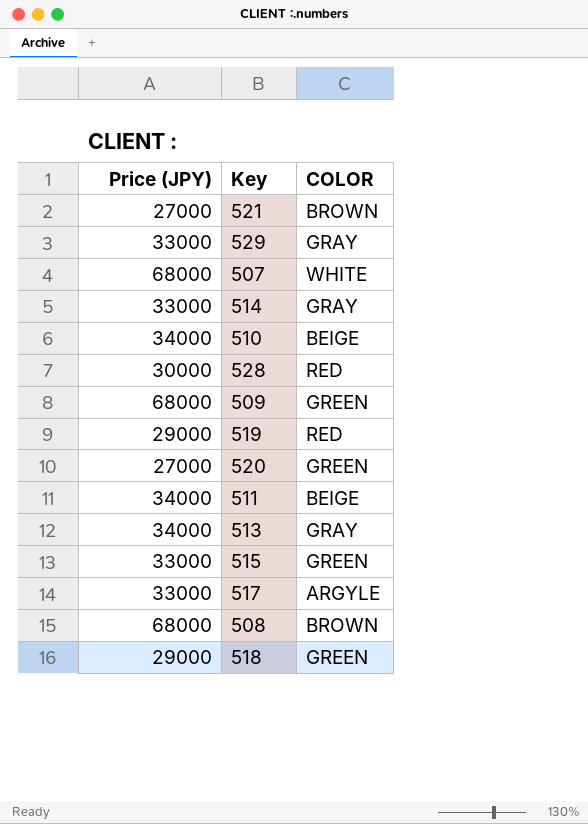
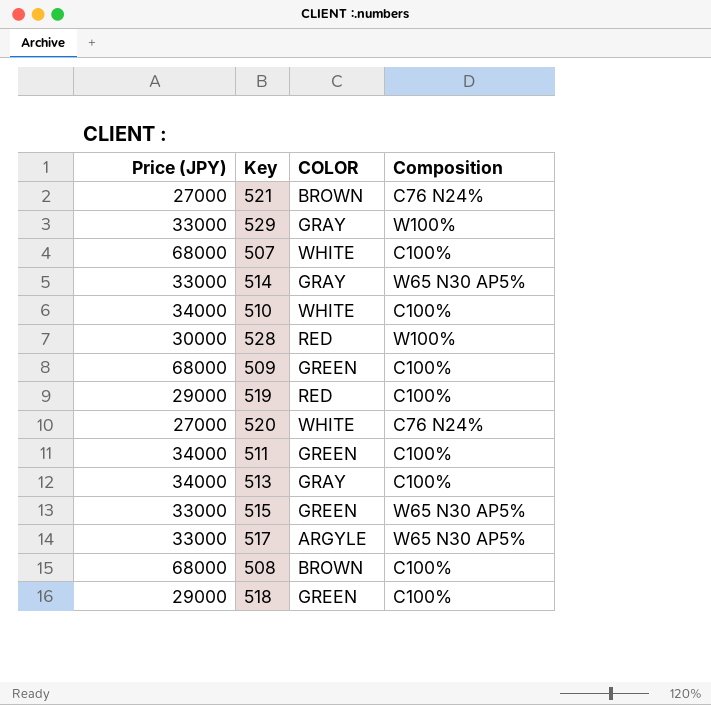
column Composition | position: none -> 4
510 | COLOR: BEIGE -> WHITE
520 | COLOR: GREEN -> WHITE
511 | COLOR: BEIGE -> GREEN

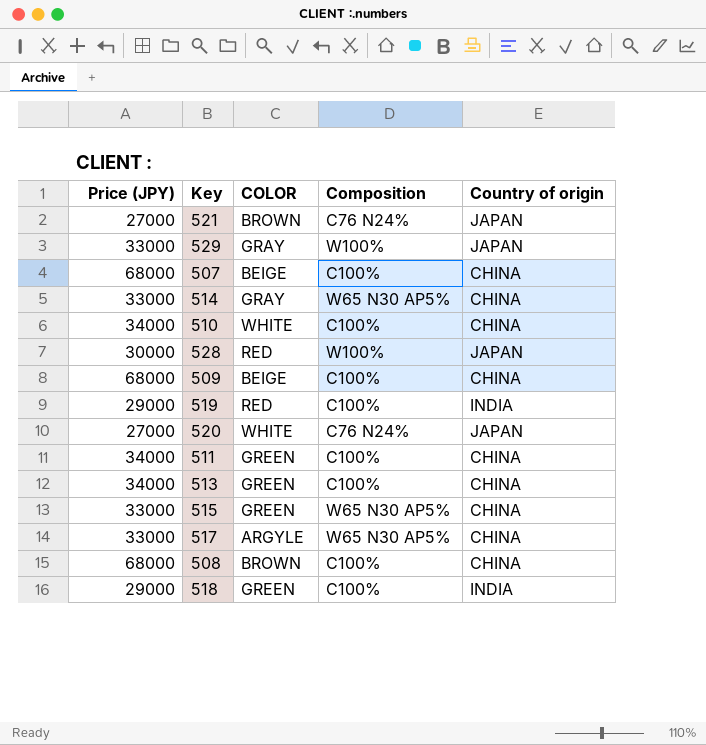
column Country of origin | position: none -> 5
507 | COLOR: WHITE -> BEIGE
509 | COLOR: GREEN -> BEIGE
513 | COLOR: GRAY -> GREEN

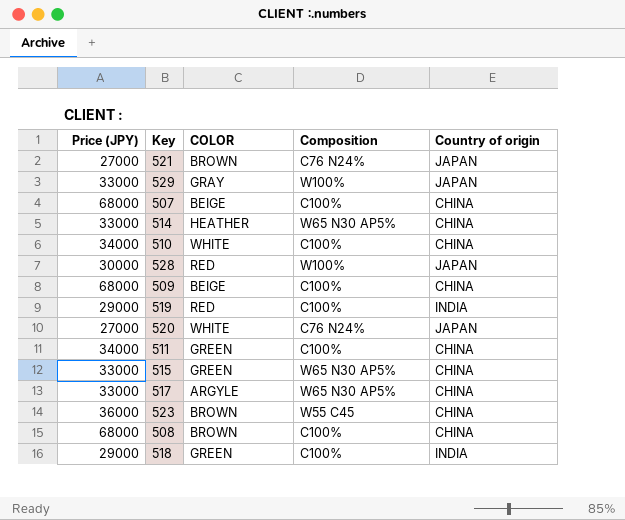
row 513: 34000 | GREEN | C100% | CHINA -> none
514 | COLOR: GRAY -> HEATHER
row 523: none -> 36000 | BROWN | W55 C45 | CHINA

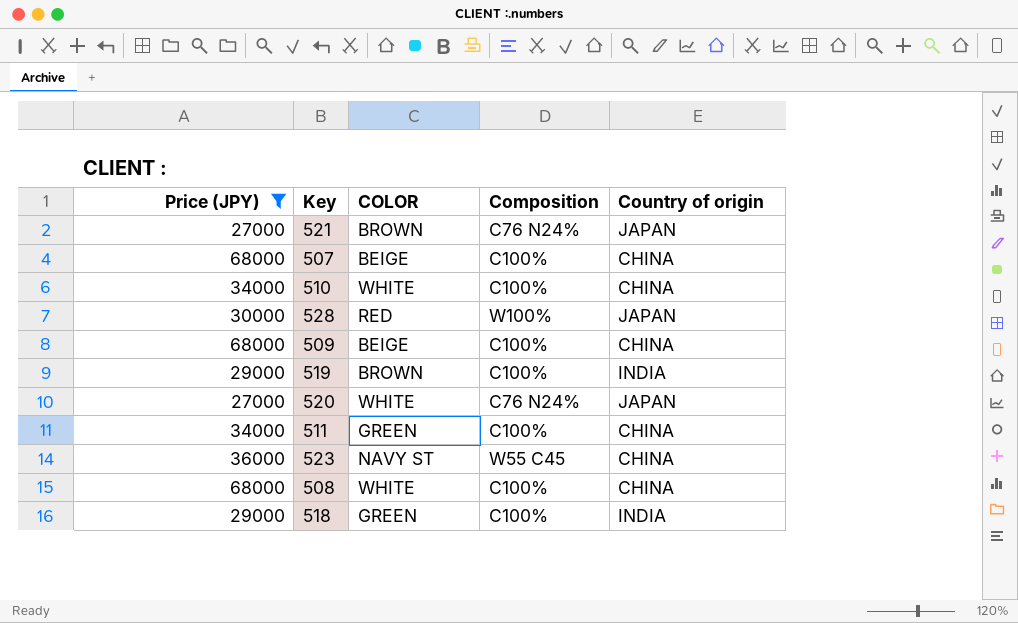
filter: none -> Price (JPY) != 33000
519 | COLOR: RED -> BROWN
523 | COLOR: BROWN -> NAVY ST
508 | COLOR: BROWN -> WHITE

